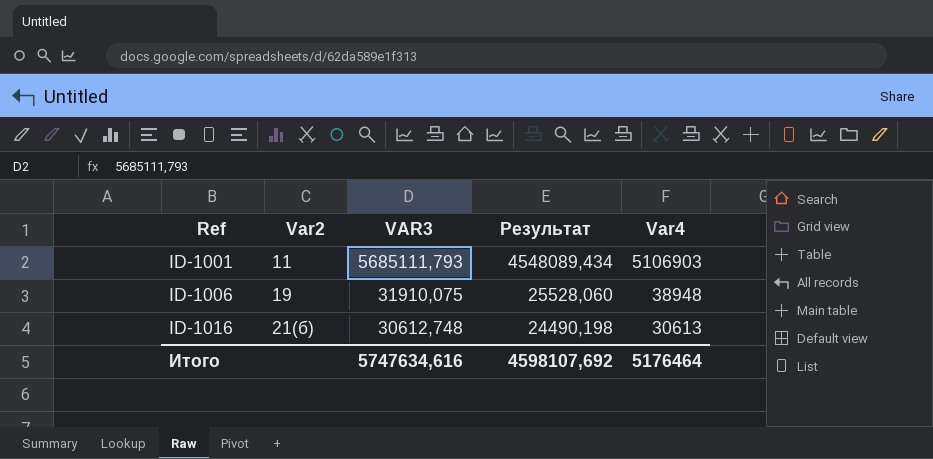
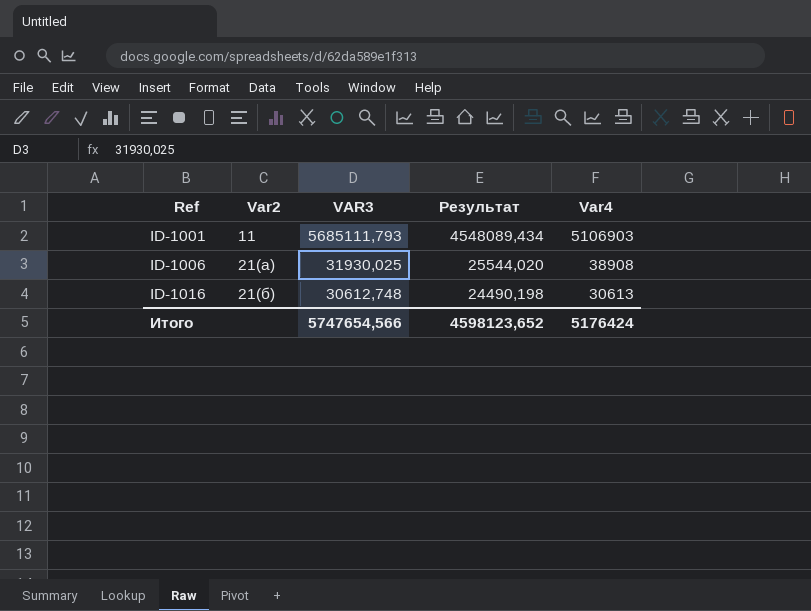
ID-1006 | Var2: 19 -> 21(а)
ID-1006 | VAR3: 31910,075 -> 31930,025
ID-1006 | Результат: 25528,060 -> 25544,020
ID-1006 | Var4: 38948 -> 38908
Итого | VAR3: 5747634,616 -> 5747654,566
Итого | Результат: 4598107,692 -> 4598123,652
Итого | Var4: 5176464 -> 5176424

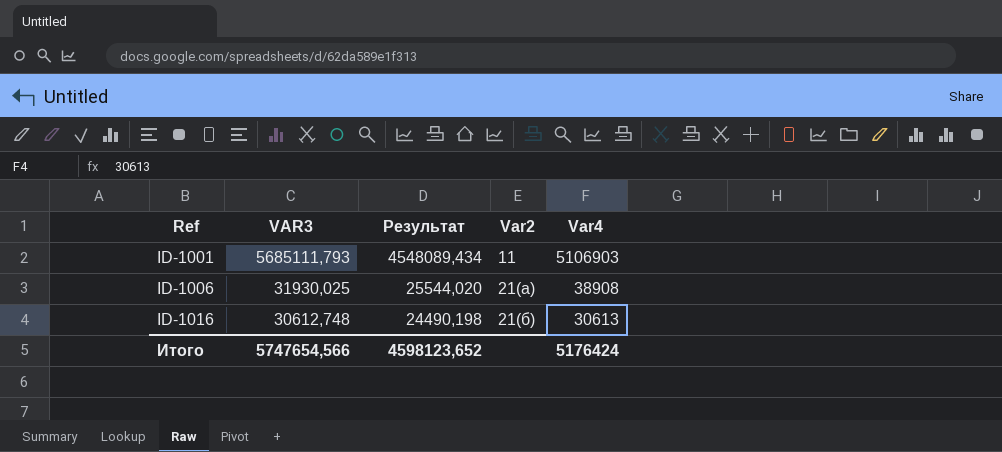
column Var2 | position: 2 -> 4

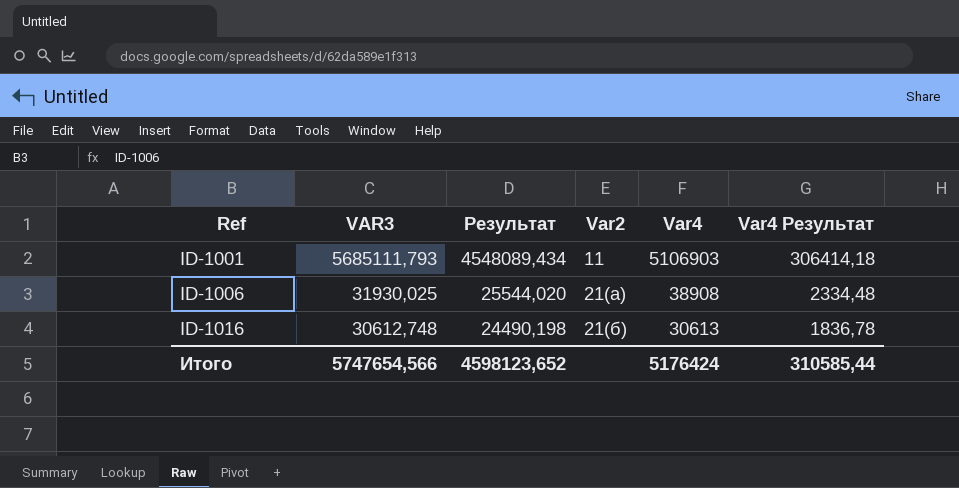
column Var4 Результат | formula: none -> [Var4] * 0,06

